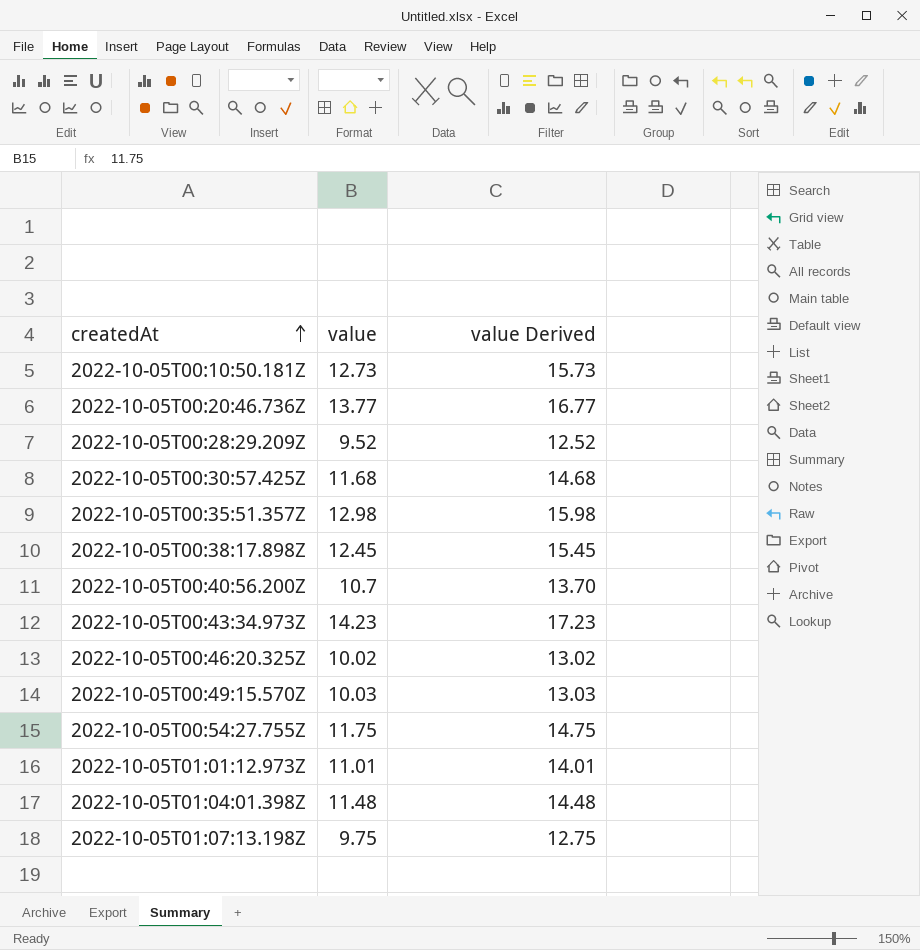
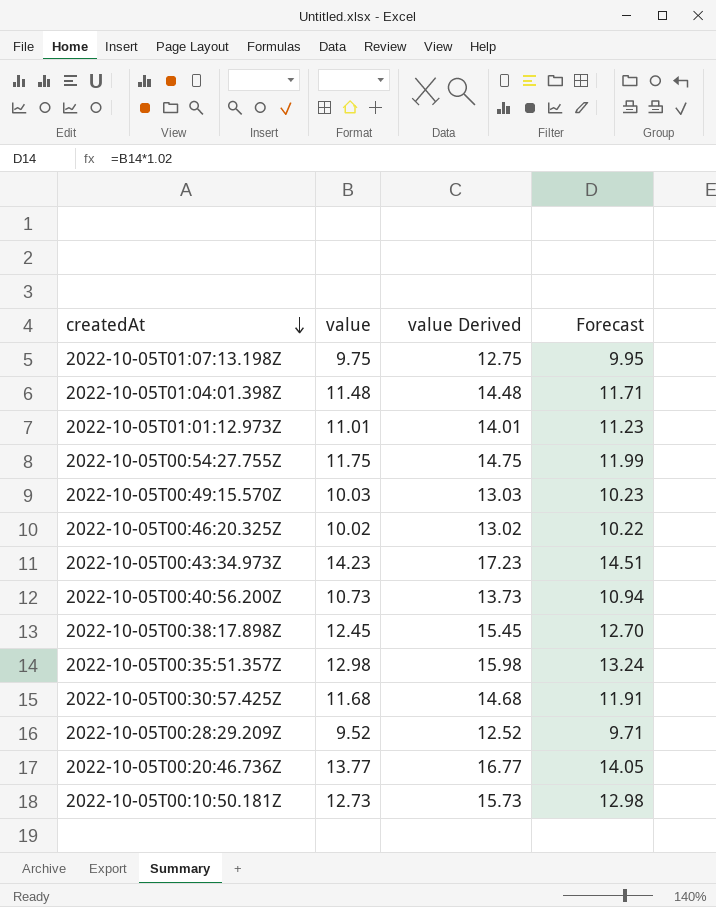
row order: createdAt ascending -> createdAt descending
column Forecast | formula: none -> [value] * 1.02
2022-10-05T00:40:56.200Z | value: 10.7 -> 10.73
2022-10-05T00:40:56.200Z | value Derived: 13.70 -> 13.73

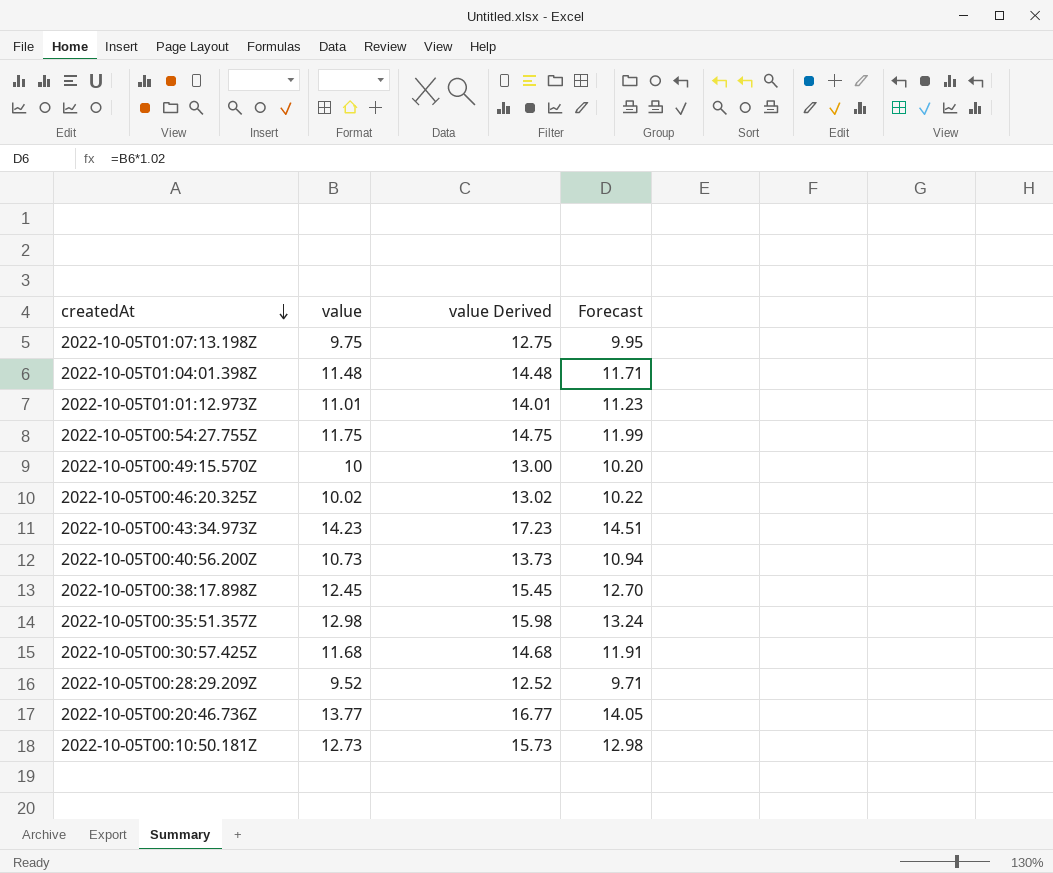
2022-10-05T00:49:15.570Z | value: 10.03 -> 10
2022-10-05T00:49:15.570Z | value Derived: 13.03 -> 13.00
2022-10-05T00:49:15.570Z | Forecast: 10.23 -> 10.20

